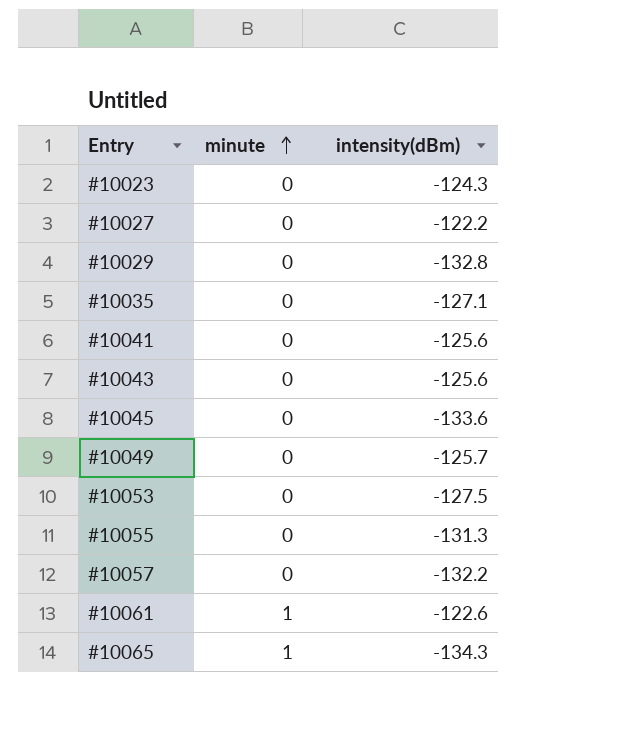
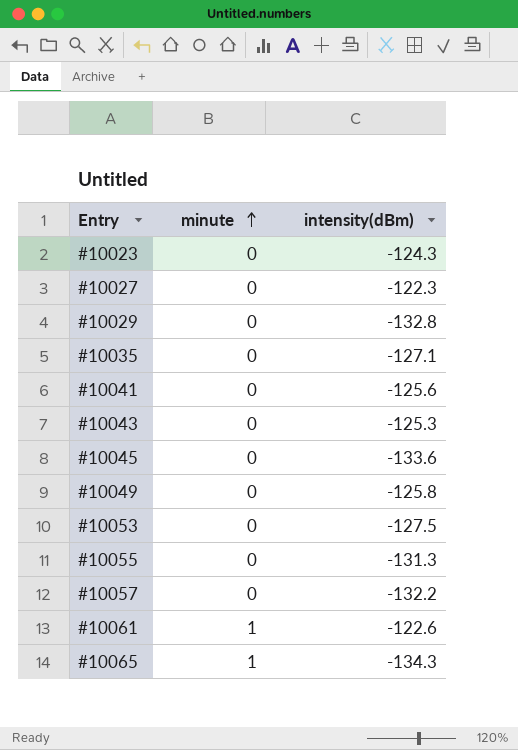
#10027 | intensity(dBm): -122.2 -> -122.3
#10043 | intensity(dBm): -125.6 -> -125.3
#10049 | intensity(dBm): -125.7 -> -125.8

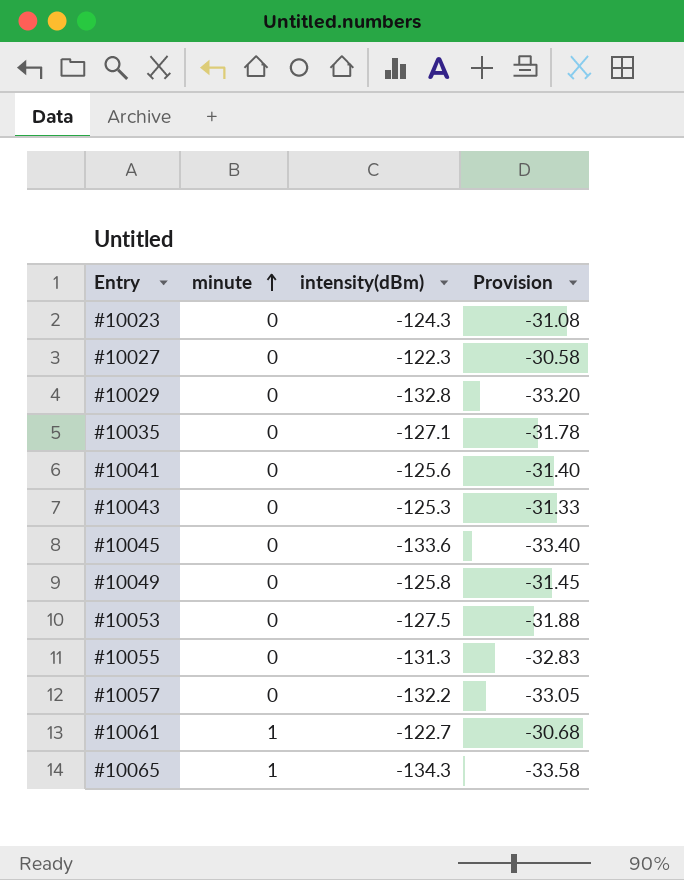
column Provision | formula: none -> [intensity(dBm)] * 0.25
#10061 | intensity(dBm): -122.6 -> -122.7

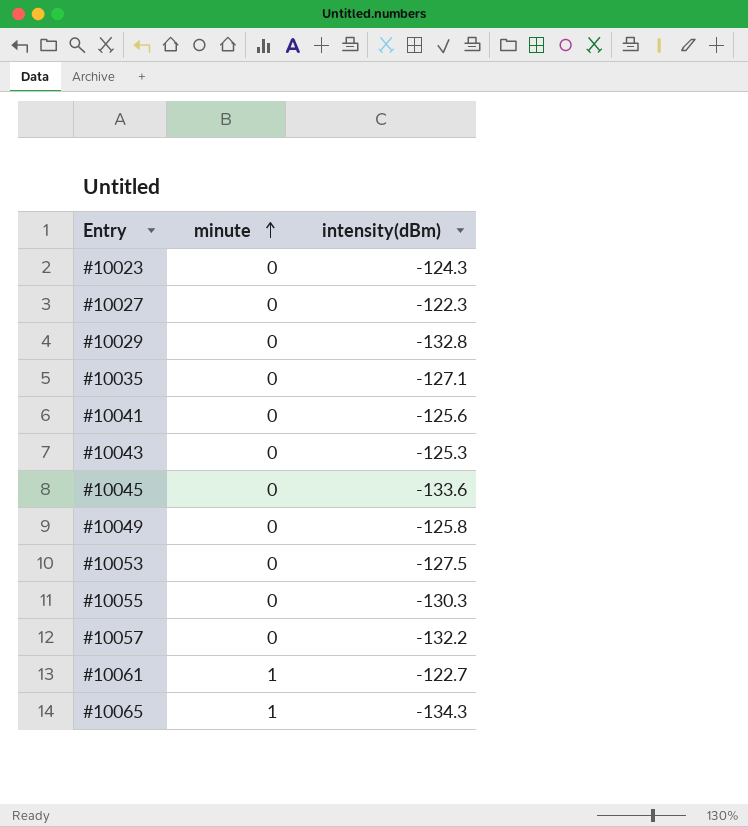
column Provision | formula: [intensity(dBm)] * 0.25 -> none
#10055 | intensity(dBm): -131.3 -> -130.3

